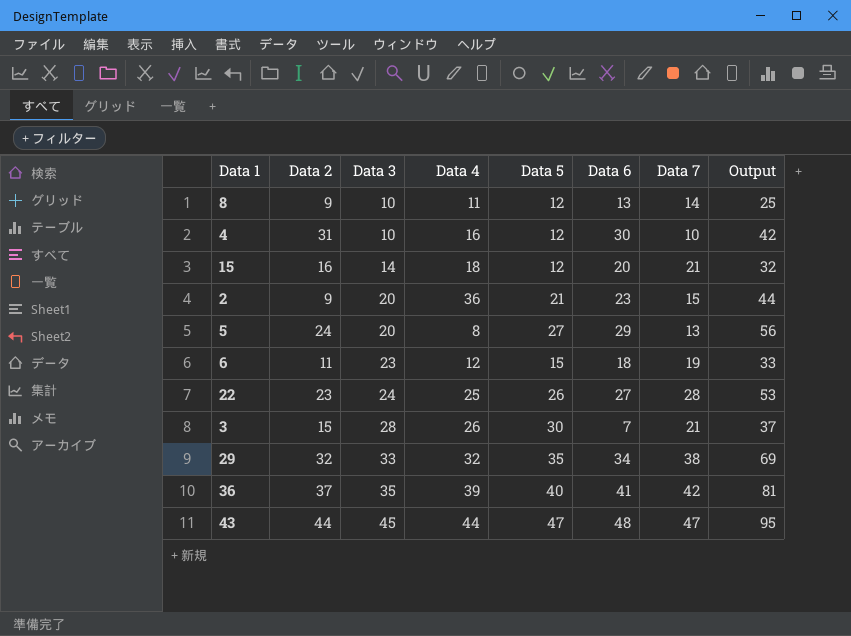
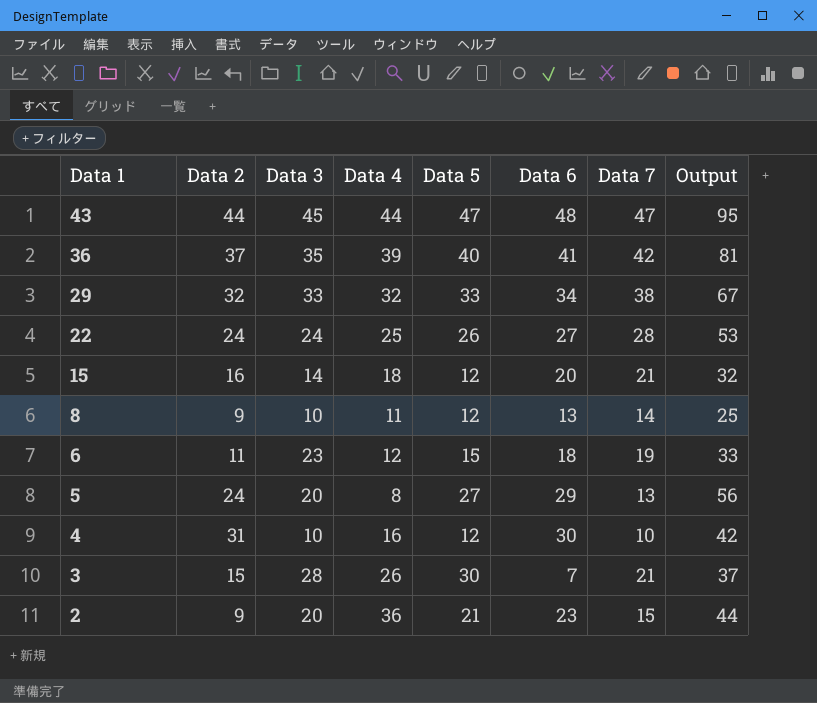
row order: Data 3 ascending -> Data 1 descending
29 | Data 5: 35 -> 33
29 | Output: 69 -> 67
22 | Data 2: 23 -> 24

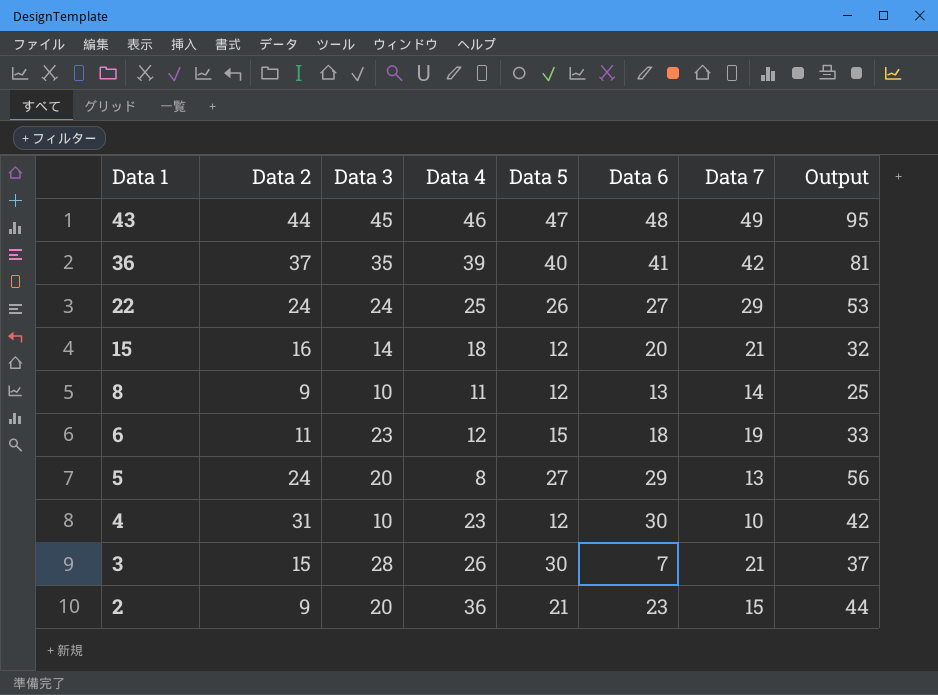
row 29: 32 | 33 | 32 | 33 | 34 | 38 | 67 -> none
43 | Data 4: 44 -> 46
43 | Data 7: 47 -> 49
22 | Data 7: 28 -> 29
4 | Data 4: 16 -> 23

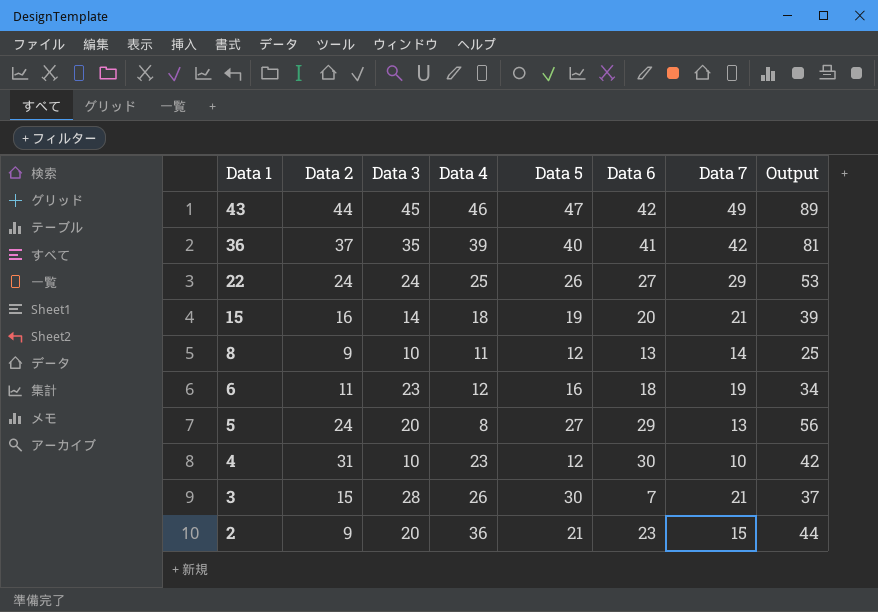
43 | Data 6: 48 -> 42
43 | Output: 95 -> 89
15 | Data 5: 12 -> 19
15 | Output: 32 -> 39
6 | Data 5: 15 -> 16
6 | Output: 33 -> 34

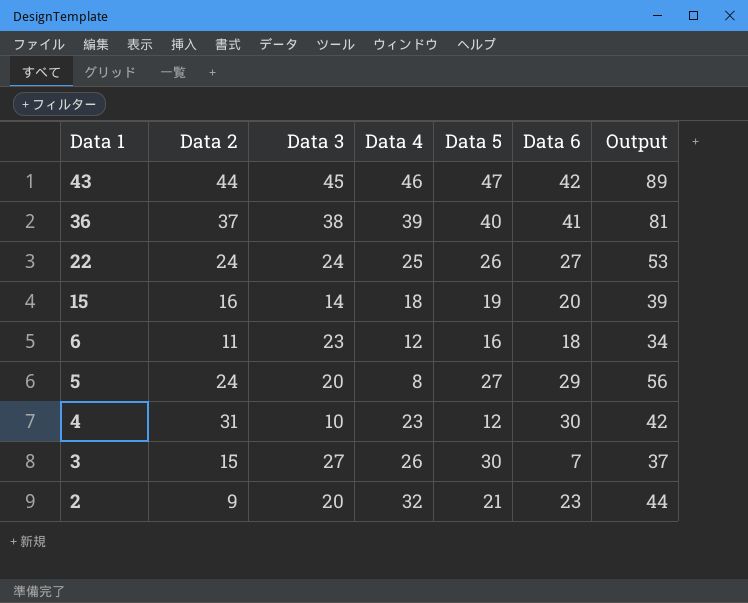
column Data 7 | position: 7 -> none
row 8: 9 | 10 | 11 | 12 | 13 | 14 | 25 -> none
36 | Data 3: 35 -> 38
3 | Data 3: 28 -> 27
2 | Data 4: 36 -> 32

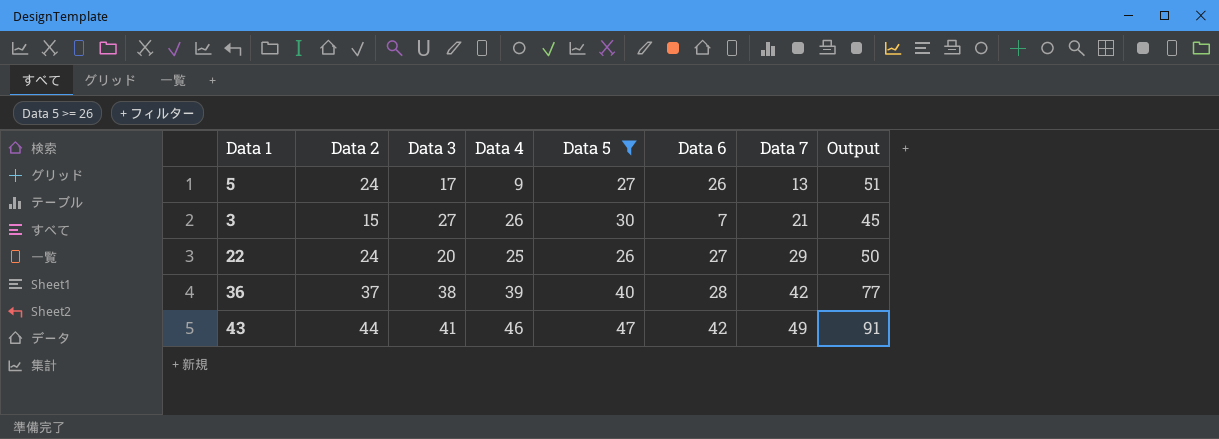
filter: none -> Data 5 >= 26
row order: Data 1 descending -> Data 7 ascending
column Data 7 | position: none -> 7
column Output | formula: [Data 5] + [Data 6] -> [Data 2] + [Data 5]
5 | Data 3: 20 -> 17
5 | Data 4: 8 -> 9
5 | Data 6: 29 -> 26
22 | Data 3: 24 -> 20
36 | Data 6: 41 -> 28
43 | Data 3: 45 -> 41

